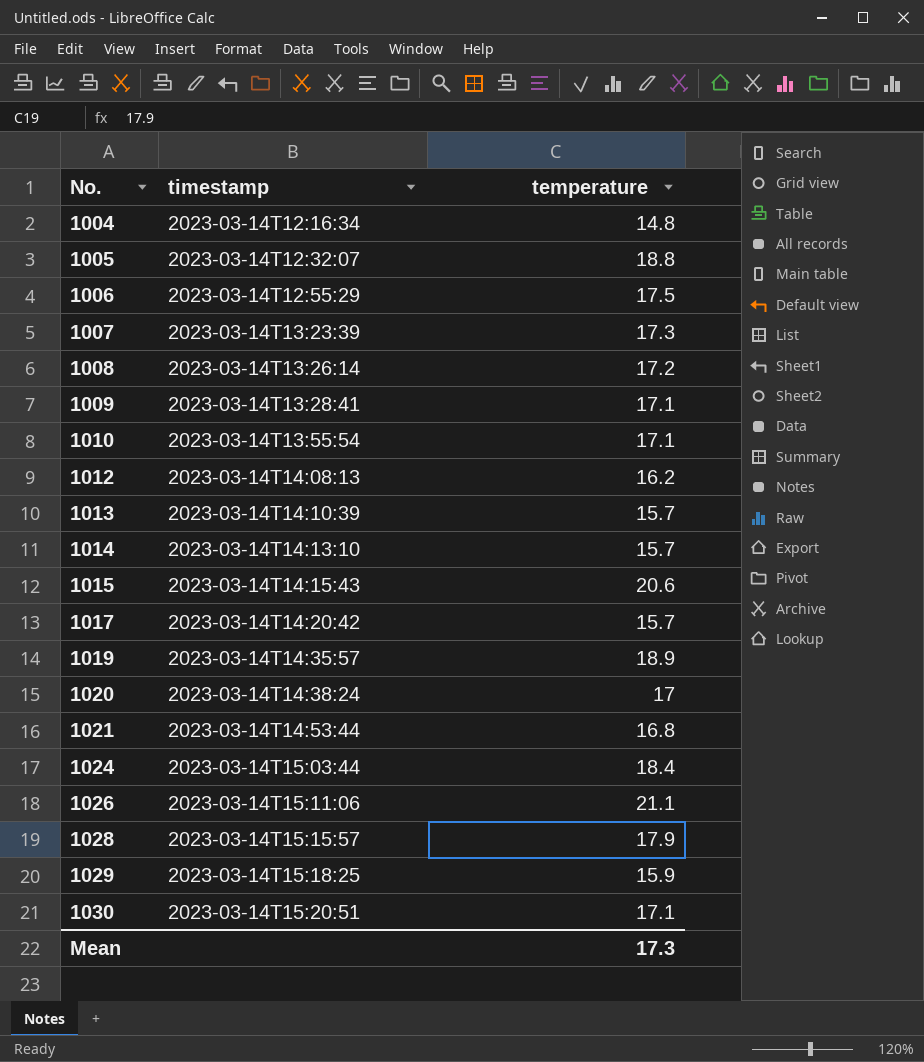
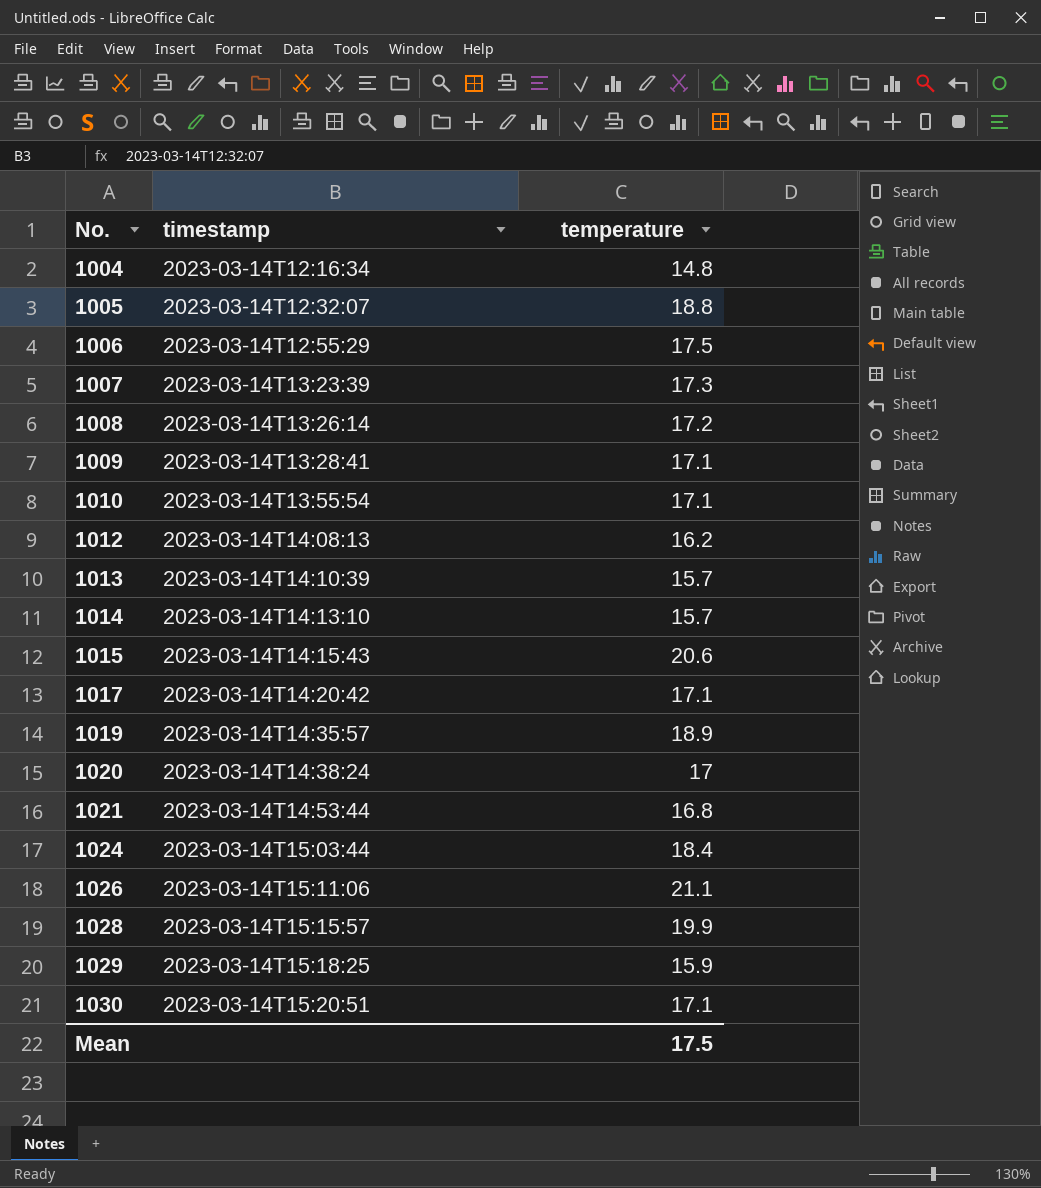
1017 | temperature: 15.7 -> 17.1
1028 | temperature: 17.9 -> 19.9
Mean | temperature: 17.3 -> 17.5

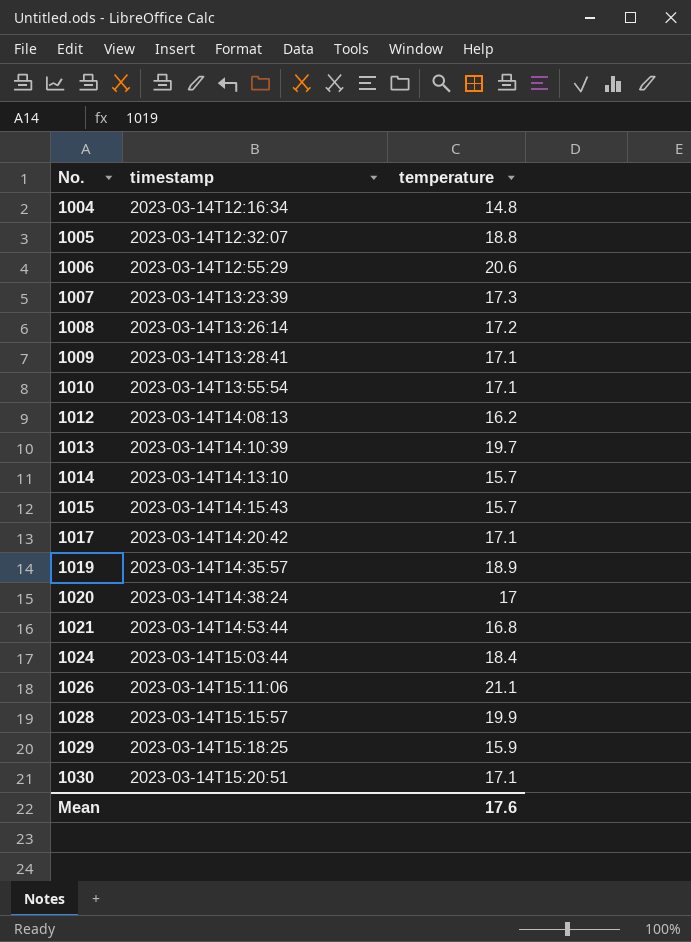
1006 | temperature: 17.5 -> 20.6
1013 | temperature: 15.7 -> 19.7
1015 | temperature: 20.6 -> 15.7
Mean | temperature: 17.5 -> 17.6

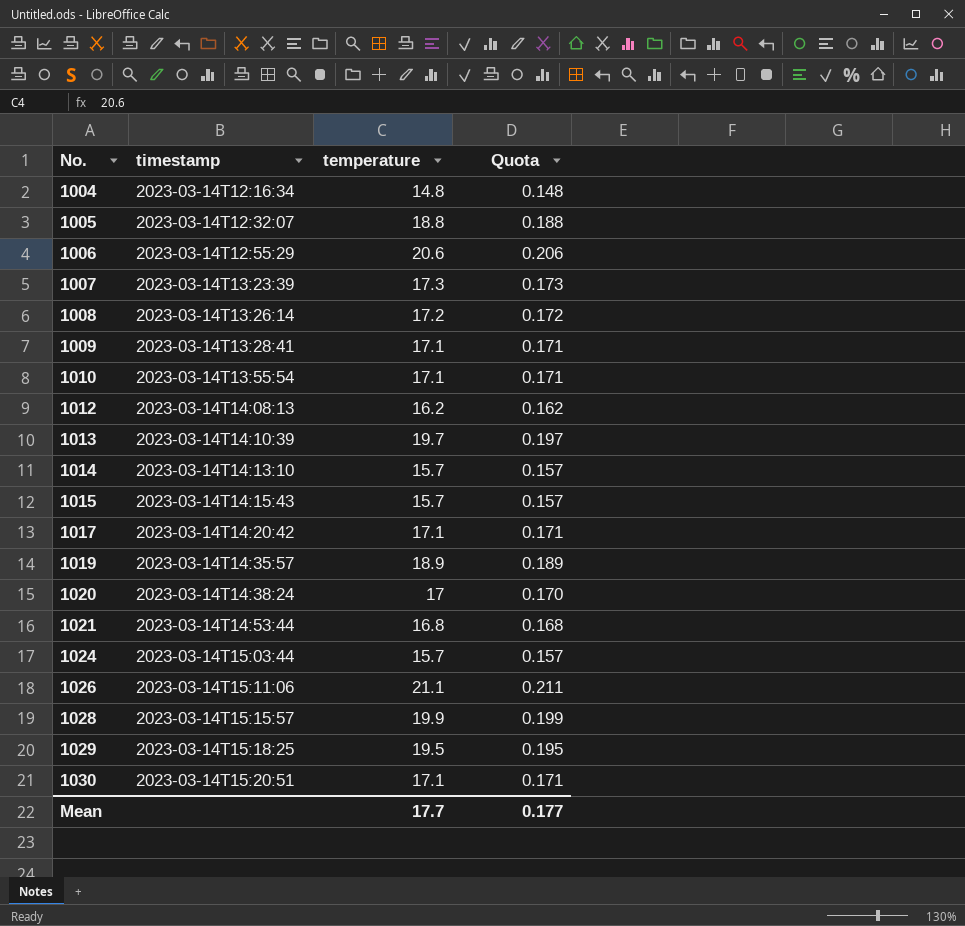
column Quota | formula: none -> [temperature] * 0.01
1024 | temperature: 18.4 -> 15.7
1029 | temperature: 15.9 -> 19.5
Mean | temperature: 17.6 -> 17.7

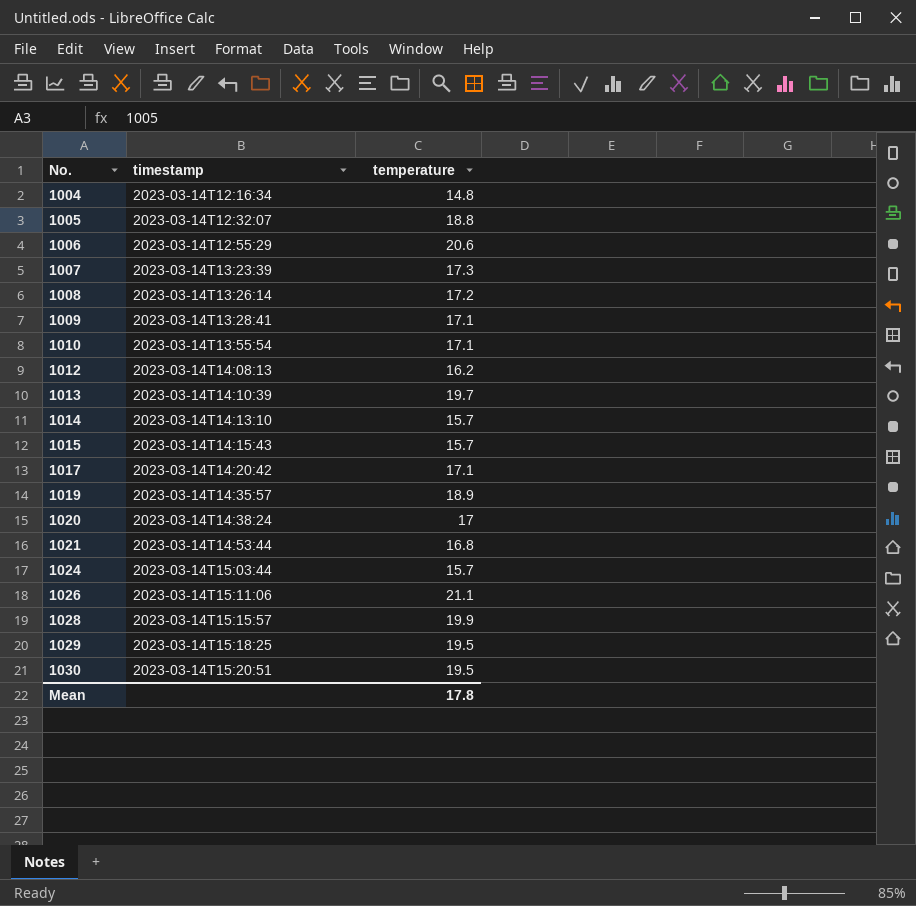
column Quota | formula: [temperature] * 0.01 -> none
1030 | temperature: 17.1 -> 19.5
Mean | temperature: 17.7 -> 17.8

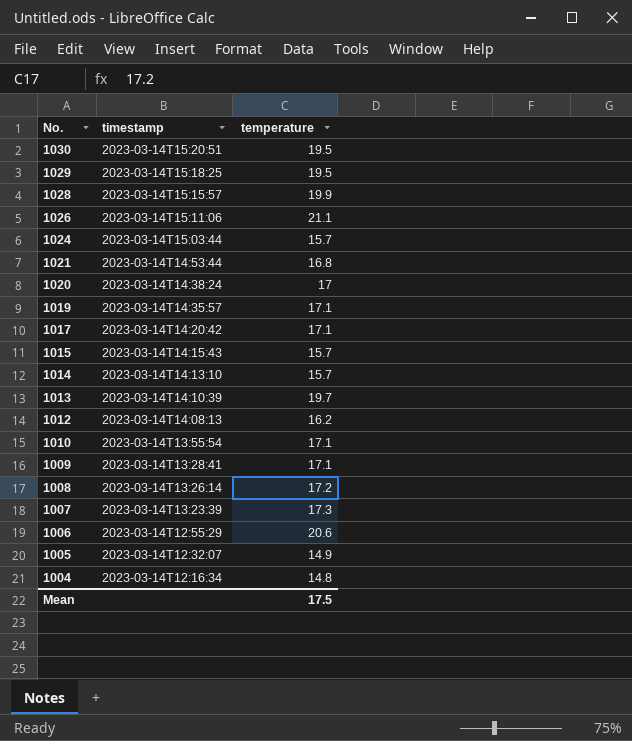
row order: No. ascending -> No. descending
1019 | temperature: 18.9 -> 17.1
1005 | temperature: 18.8 -> 14.9
Mean | temperature: 17.8 -> 17.5

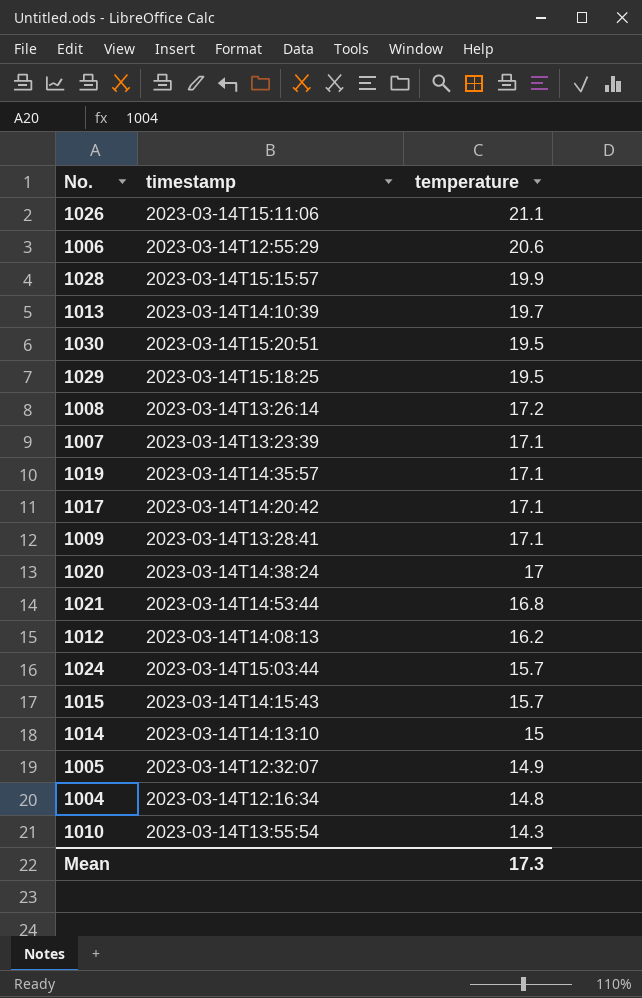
row order: No. descending -> temperature descending
1007 | temperature: 17.3 -> 17.1
1014 | temperature: 15.7 -> 15
1010 | temperature: 17.1 -> 14.3
Mean | temperature: 17.5 -> 17.3

